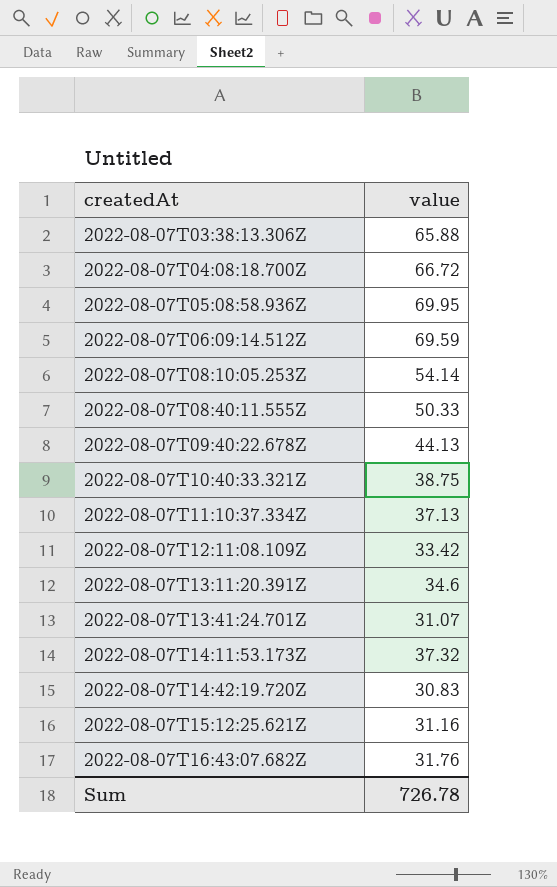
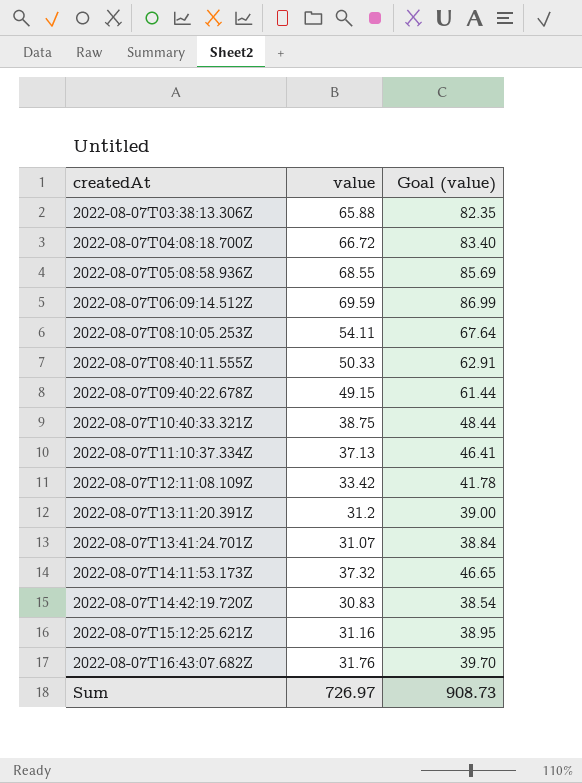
column Goal (value) | formula: none -> [value] * 1.25
2022-08-07T05:08:58.936Z | value: 69.95 -> 68.55
2022-08-07T08:10:05.253Z | value: 54.14 -> 54.11
2022-08-07T09:40:22.678Z | value: 44.13 -> 49.15
2022-08-07T13:11:20.391Z | value: 34.6 -> 31.2
Sum | value: 726.78 -> 726.97

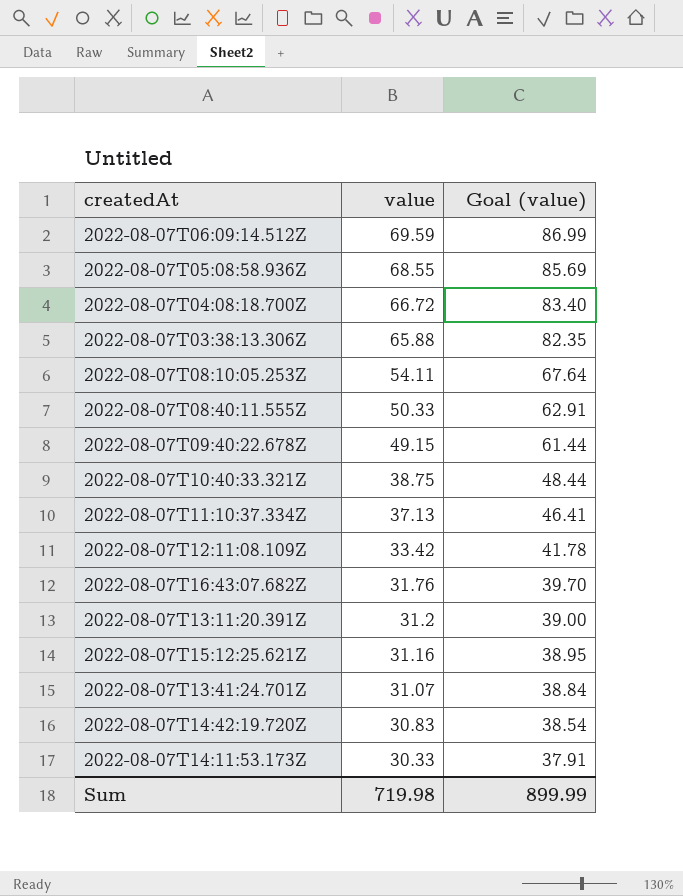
row order: createdAt ascending -> value descending
2022-08-07T14:11:53.173Z | value: 37.32 -> 30.33
2022-08-07T14:11:53.173Z | Goal (value): 46.65 -> 37.91
Sum | value: 726.97 -> 719.98
Sum | Goal (value): 908.73 -> 899.99

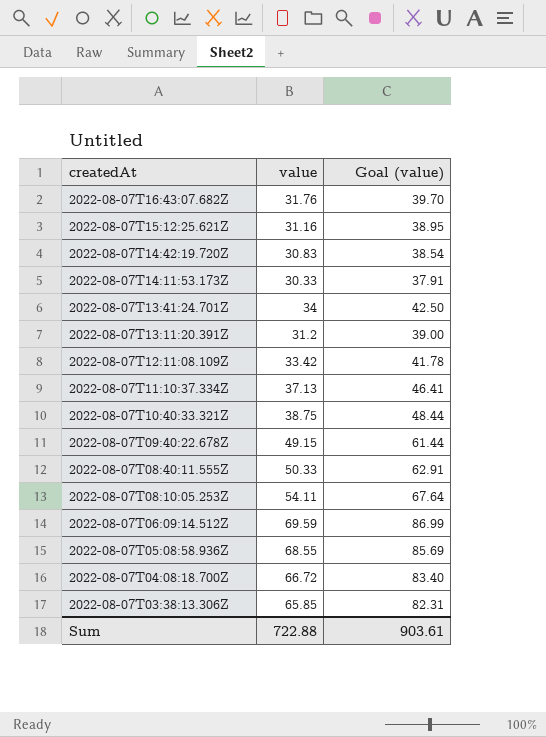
row order: value descending -> createdAt descending
2022-08-07T13:41:24.701Z | value: 31.07 -> 34
2022-08-07T13:41:24.701Z | Goal (value): 38.84 -> 42.50
2022-08-07T03:38:13.306Z | value: 65.88 -> 65.85
2022-08-07T03:38:13.306Z | Goal (value): 82.35 -> 82.31
Sum | value: 719.98 -> 722.88
Sum | Goal (value): 899.99 -> 903.61

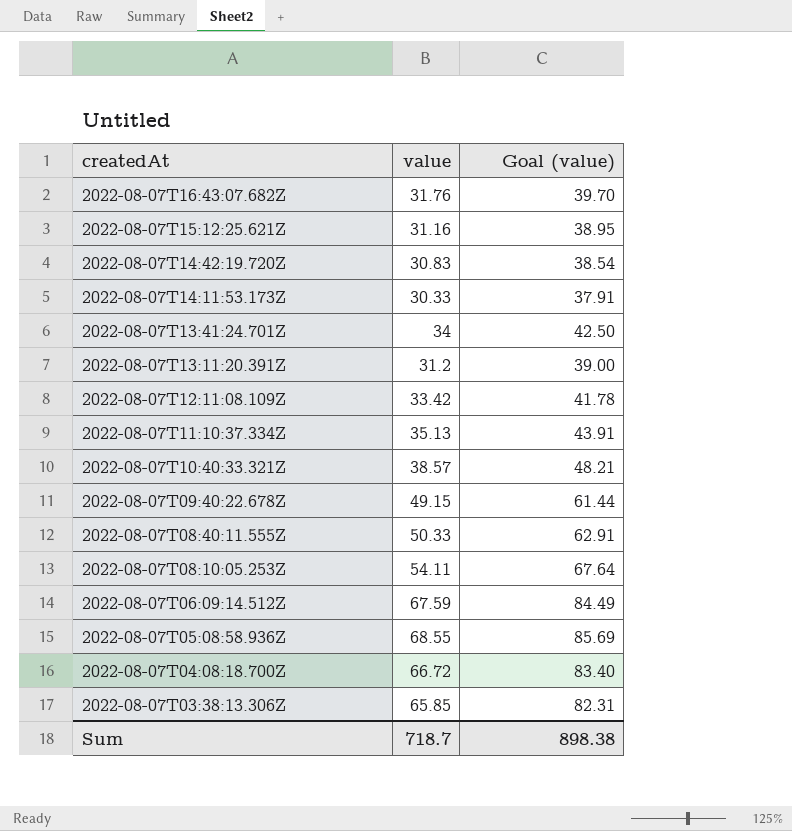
2022-08-07T11:10:37.334Z | value: 37.13 -> 35.13
2022-08-07T11:10:37.334Z | Goal (value): 46.41 -> 43.91
2022-08-07T10:40:33.321Z | value: 38.75 -> 38.57
2022-08-07T10:40:33.321Z | Goal (value): 48.44 -> 48.21
2022-08-07T06:09:14.512Z | value: 69.59 -> 67.59
2022-08-07T06:09:14.512Z | Goal (value): 86.99 -> 84.49
Sum | value: 722.88 -> 718.7
Sum | Goal (value): 903.61 -> 898.38

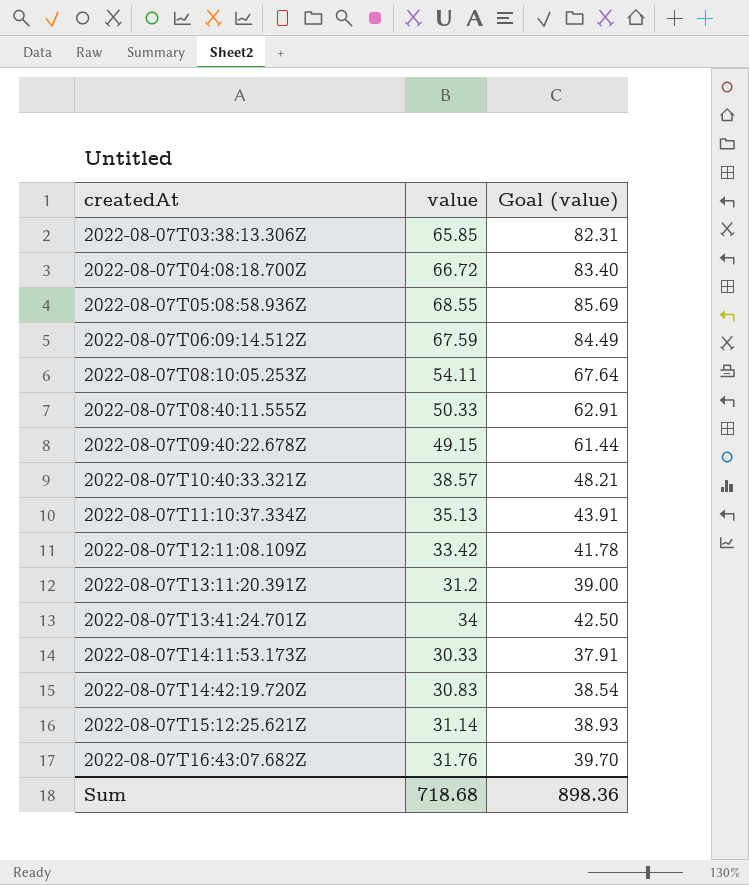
row order: createdAt descending -> createdAt ascending
2022-08-07T15:12:25.621Z | value: 31.16 -> 31.14
2022-08-07T15:12:25.621Z | Goal (value): 38.95 -> 38.93
Sum | value: 718.7 -> 718.68
Sum | Goal (value): 898.38 -> 898.36

